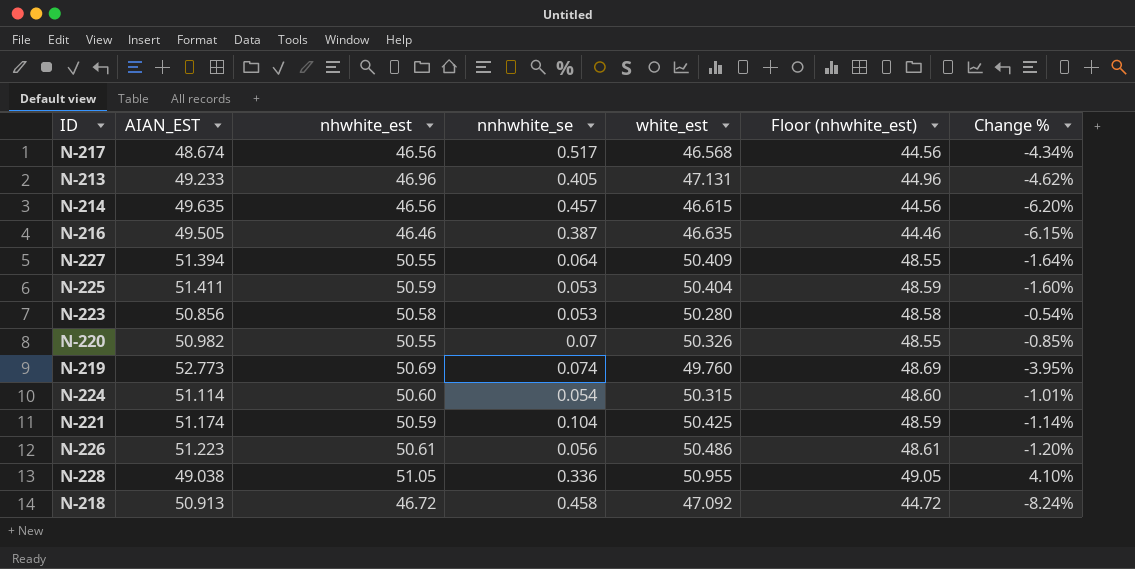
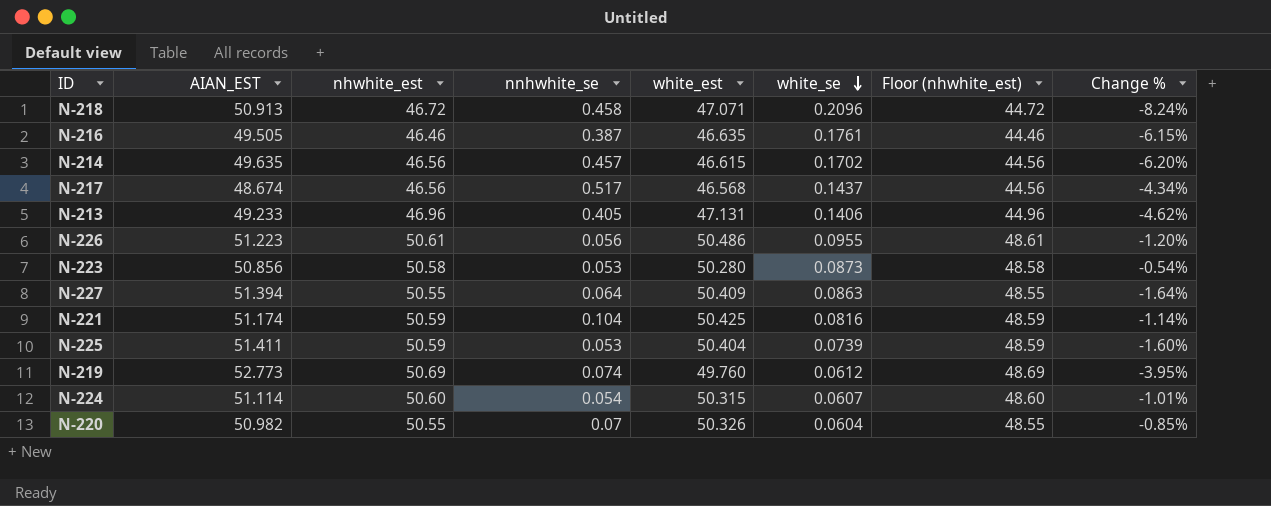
row order: none -> white_se descending
column white_se | position: none -> 6
row N-228: 49.038 | 51.05 | 0.336 | 50.955 | 49.05 | 4.10% -> none
N-218 | white_est: 47.092 -> 47.071

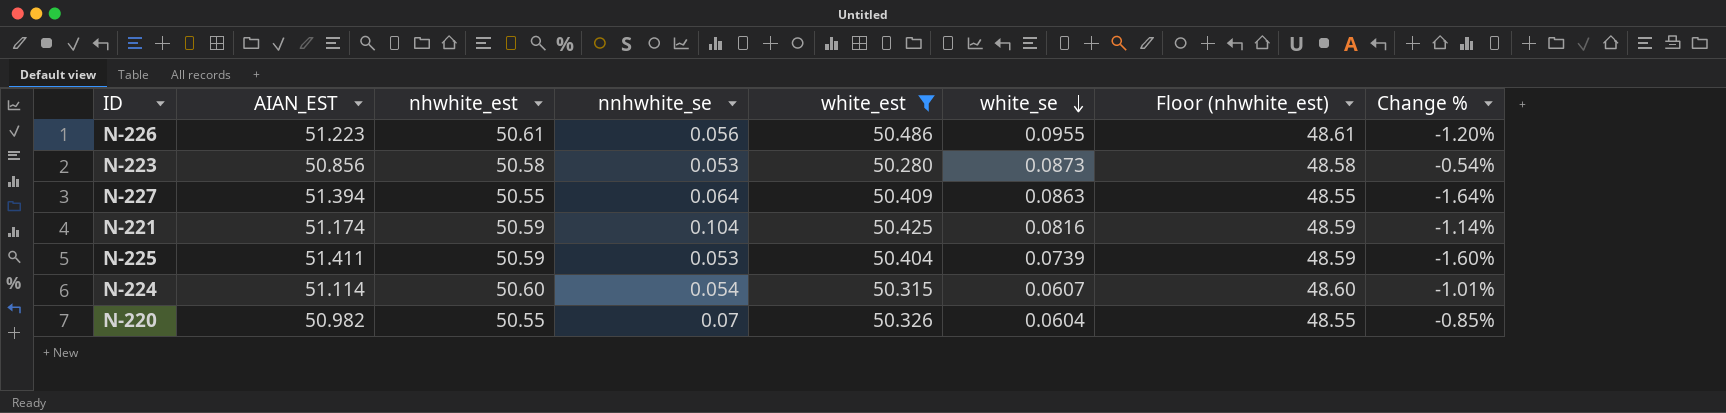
filter: none -> white_est >= 50.280

